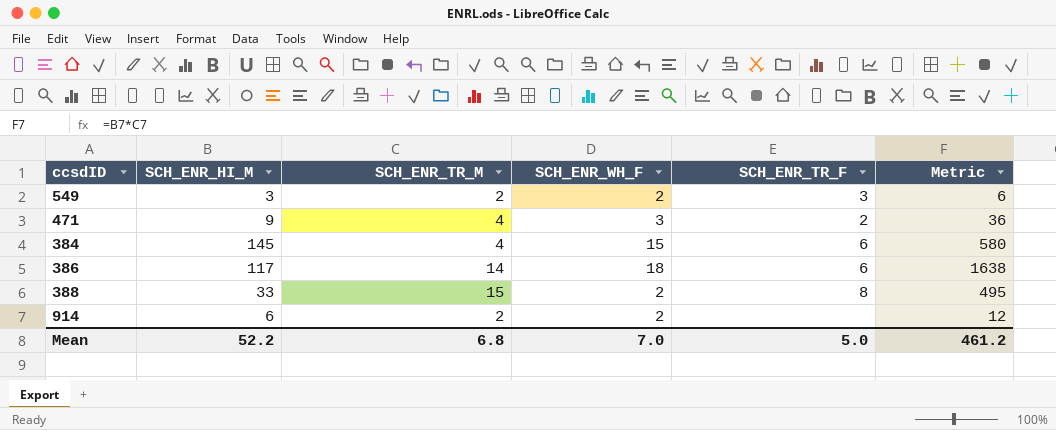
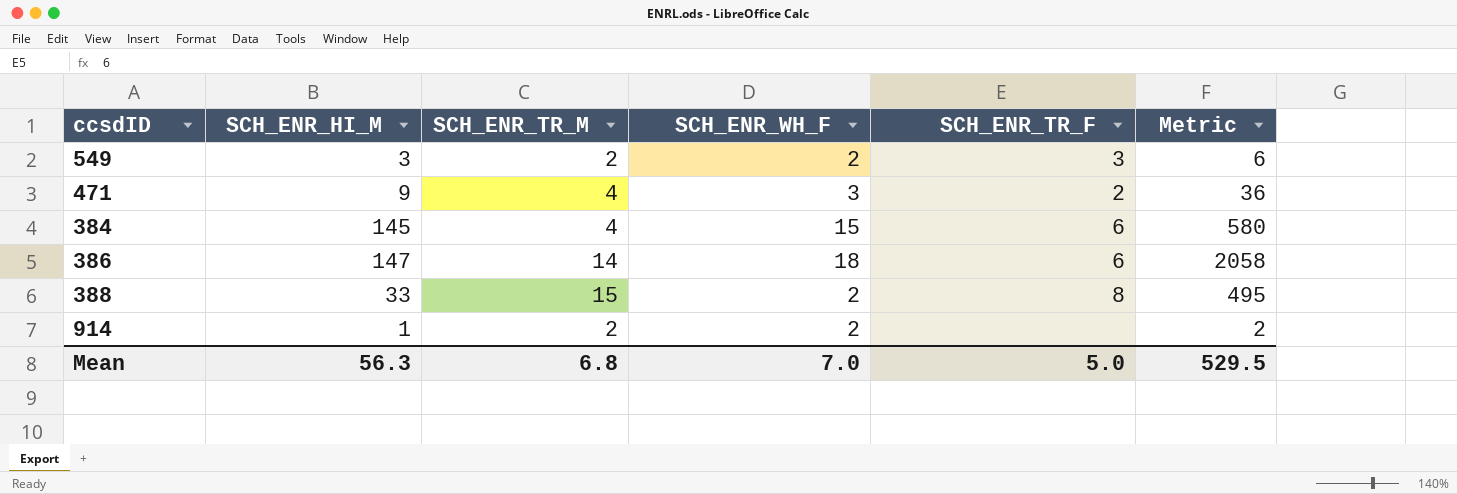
386 | SCH_ENR_HI_M: 117 -> 147
386 | Metric: 1638 -> 2058
914 | SCH_ENR_HI_M: 6 -> 1
914 | Metric: 12 -> 2
Mean | SCH_ENR_HI_M: 52.2 -> 56.3
Mean | Metric: 461.2 -> 529.5

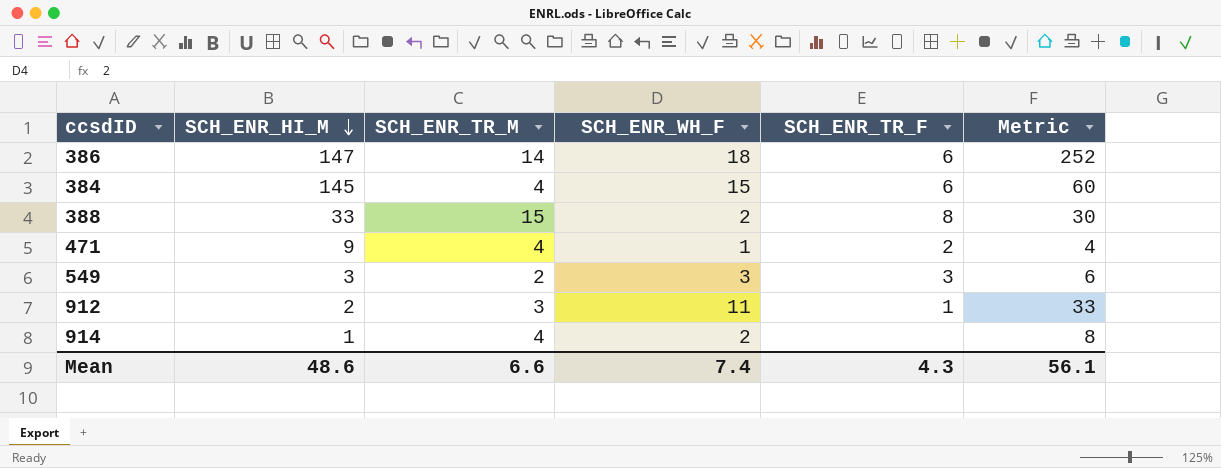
row order: none -> SCH_ENR_HI_M descending
column Metric | formula: [SCH_ENR_HI_M] * [SCH_ENR_TR_M] -> [SCH_ENR_TR_M] * [SCH_ENR_WH_F]
471 | SCH_ENR_WH_F: 3 -> 1
549 | SCH_ENR_WH_F: 2 -> 3
row 912: none -> 2 | 3 | 11 | 1 | 33
914 | SCH_ENR_TR_M: 2 -> 4
Mean | SCH_ENR_HI_M: 56.3 -> 48.6
Mean | SCH_ENR_TR_M: 6.8 -> 6.6
Mean | SCH_ENR_WH_F: 7.0 -> 7.4
Mean | SCH_ENR_TR_F: 5.0 -> 4.3
Mean | Metric: 529.5 -> 56.1

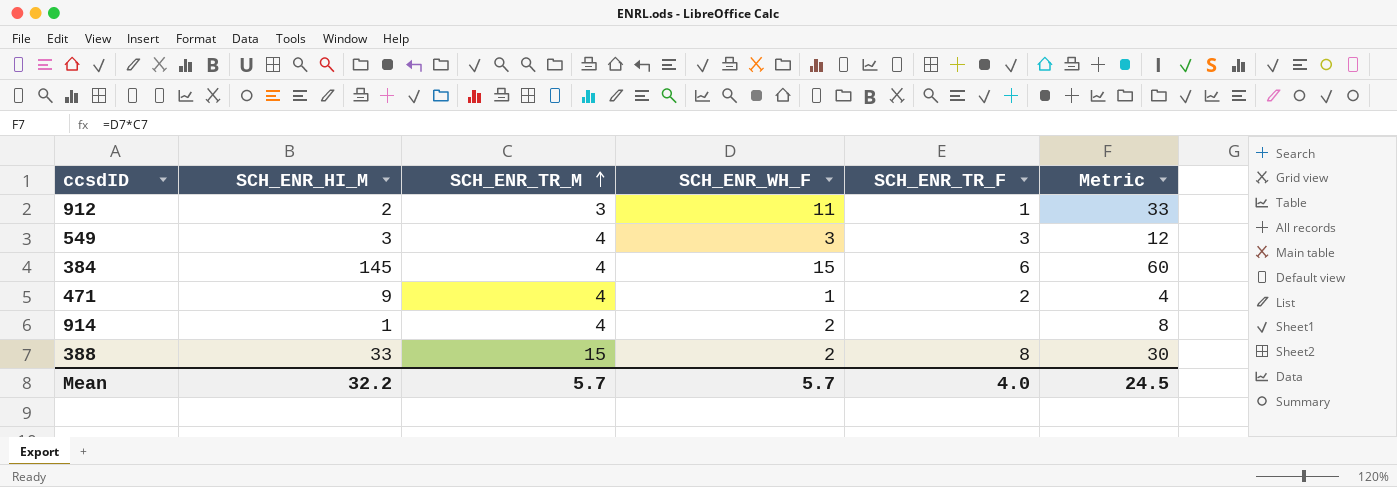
row order: SCH_ENR_HI_M descending -> SCH_ENR_TR_M ascending
row 386: 147 | 14 | 18 | 6 | 252 -> none
549 | SCH_ENR_TR_M: 2 -> 4
549 | Metric: 6 -> 12
Mean | SCH_ENR_HI_M: 48.6 -> 32.2
Mean | SCH_ENR_TR_M: 6.6 -> 5.7
Mean | SCH_ENR_WH_F: 7.4 -> 5.7
Mean | SCH_ENR_TR_F: 4.3 -> 4.0
Mean | Metric: 56.1 -> 24.5

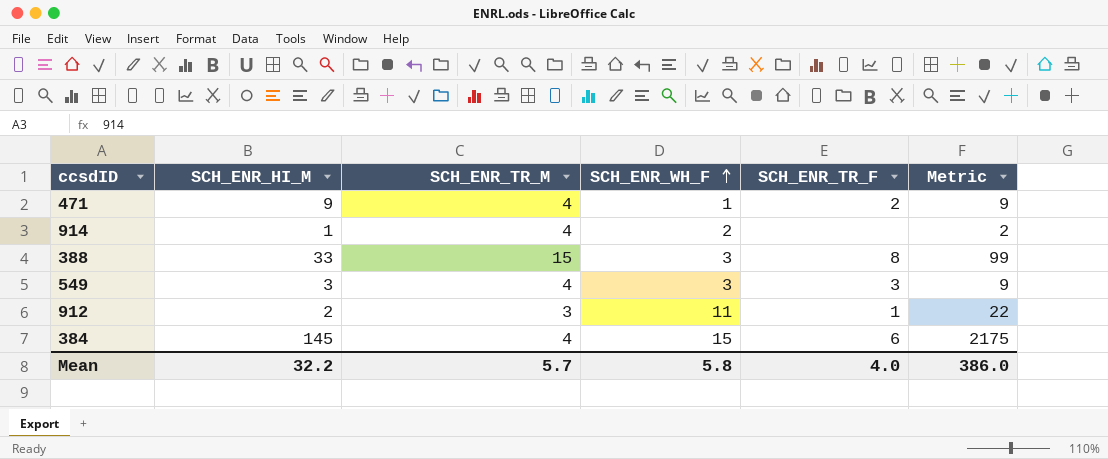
row order: SCH_ENR_TR_M ascending -> SCH_ENR_WH_F ascending
column Metric | formula: [SCH_ENR_TR_M] * [SCH_ENR_WH_F] -> [SCH_ENR_HI_M] * [SCH_ENR_WH_F]
388 | SCH_ENR_WH_F: 2 -> 3
Mean | SCH_ENR_WH_F: 5.7 -> 5.8
Mean | Metric: 24.5 -> 386.0

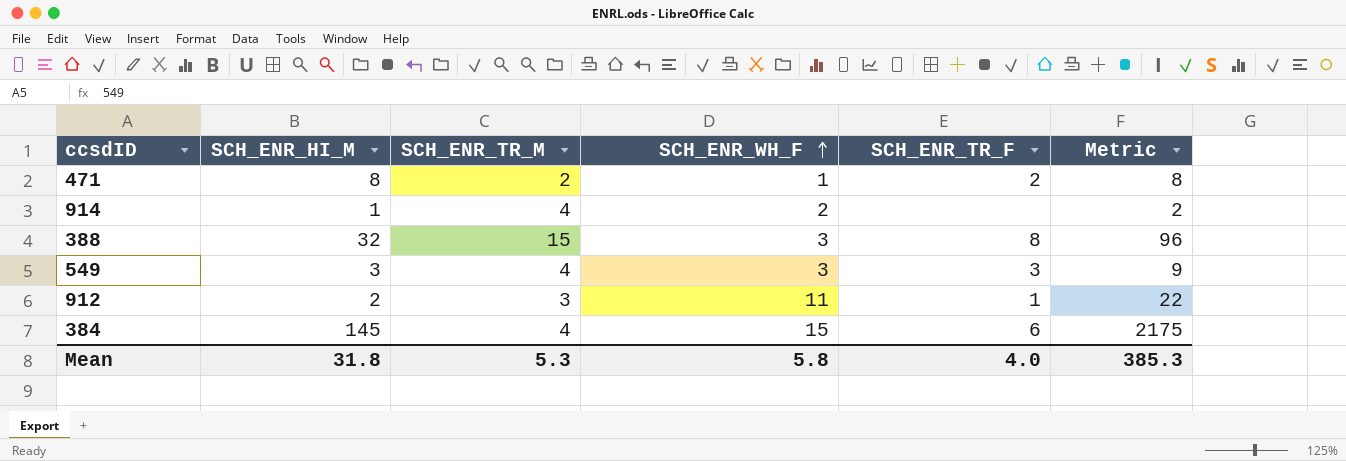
471 | SCH_ENR_HI_M: 9 -> 8
471 | SCH_ENR_TR_M: 4 -> 2
471 | Metric: 9 -> 8
388 | SCH_ENR_HI_M: 33 -> 32
388 | Metric: 99 -> 96
Mean | SCH_ENR_HI_M: 32.2 -> 31.8
Mean | SCH_ENR_TR_M: 5.7 -> 5.3
Mean | Metric: 386.0 -> 385.3

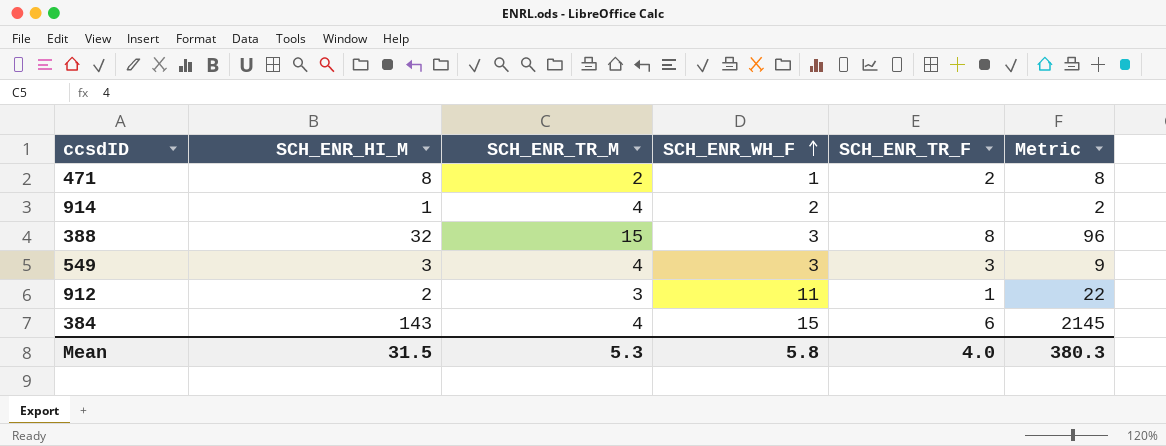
384 | SCH_ENR_HI_M: 145 -> 143
384 | Metric: 2175 -> 2145
Mean | SCH_ENR_HI_M: 31.8 -> 31.5
Mean | Metric: 385.3 -> 380.3

